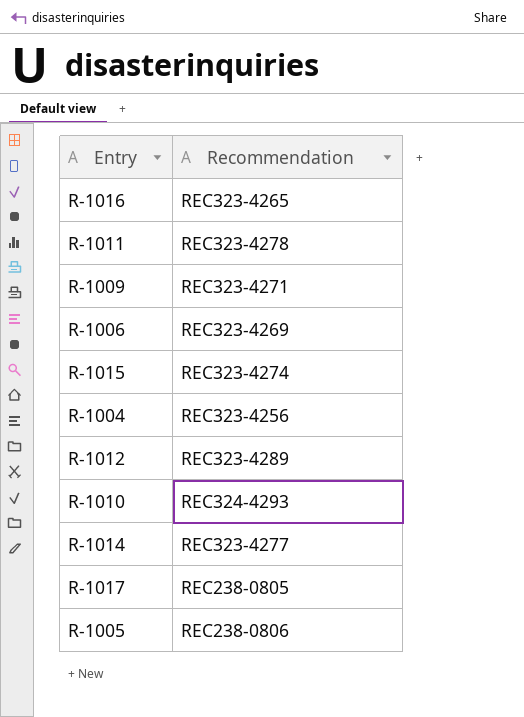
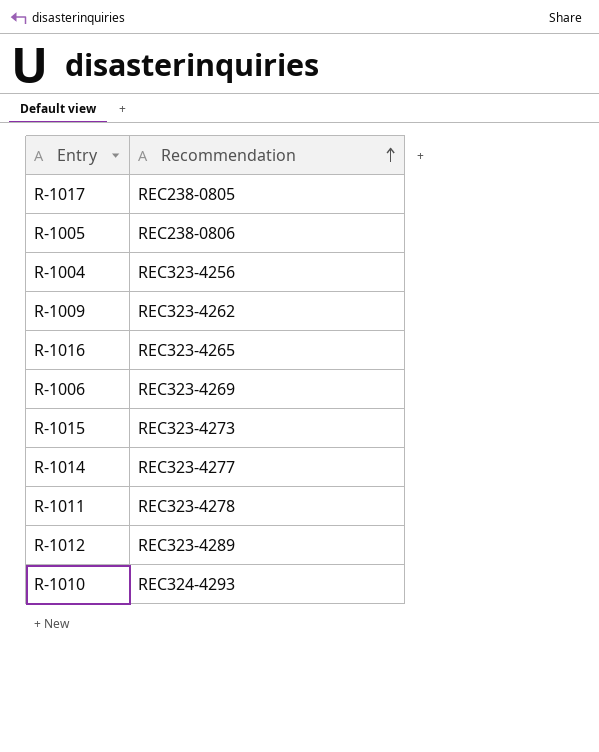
row order: none -> Recommendation ascending
R-1009 | Recommendation: REC323-4271 -> REC323-4262
R-1015 | Recommendation: REC323-4274 -> REC323-4273

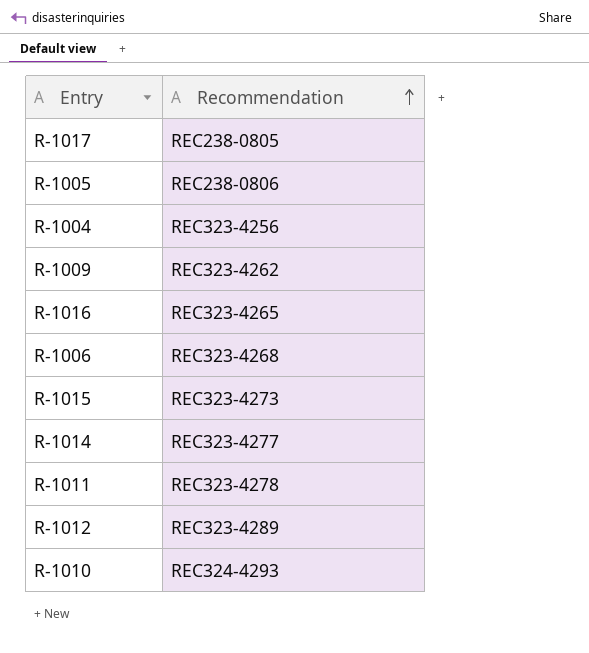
R-1006 | Recommendation: REC323-4269 -> REC323-4268

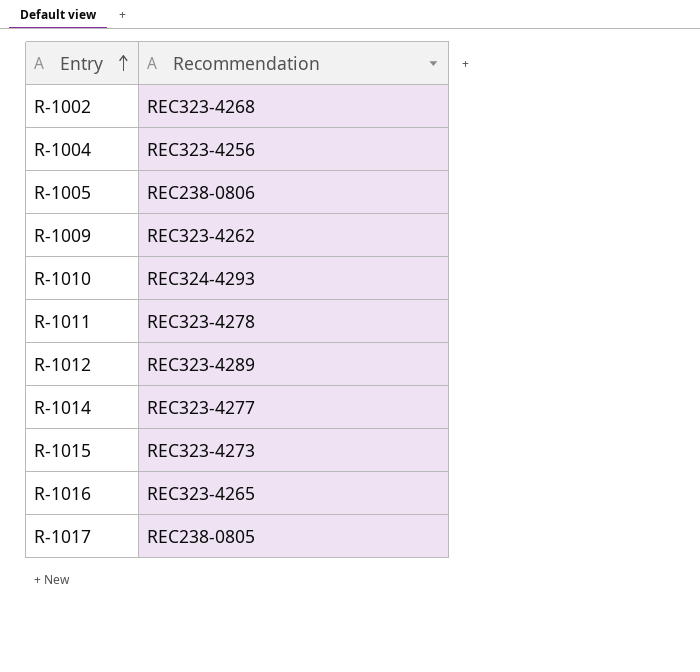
row order: Recommendation ascending -> Entry ascending
row R-1006: REC323-4268 -> none
row R-1002: none -> REC323-4268

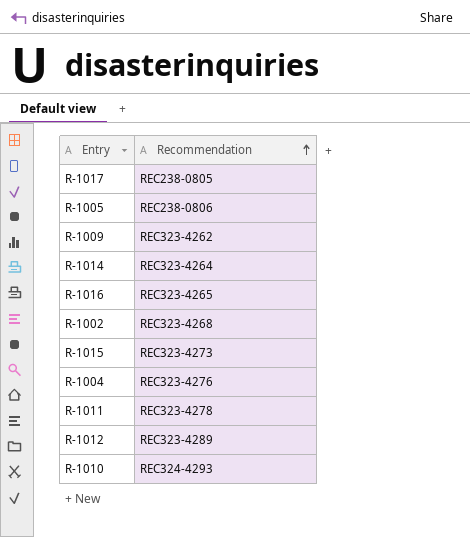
row order: Entry ascending -> Recommendation ascending
R-1014 | Recommendation: REC323-4277 -> REC323-4264
R-1004 | Recommendation: REC323-4256 -> REC323-4276

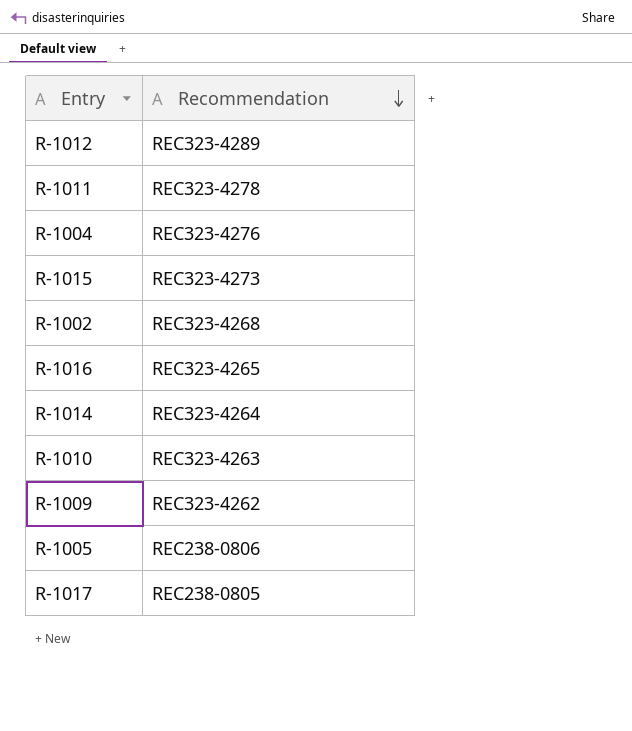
row order: Recommendation ascending -> Recommendation descending
R-1010 | Recommendation: REC324-4293 -> REC323-4263

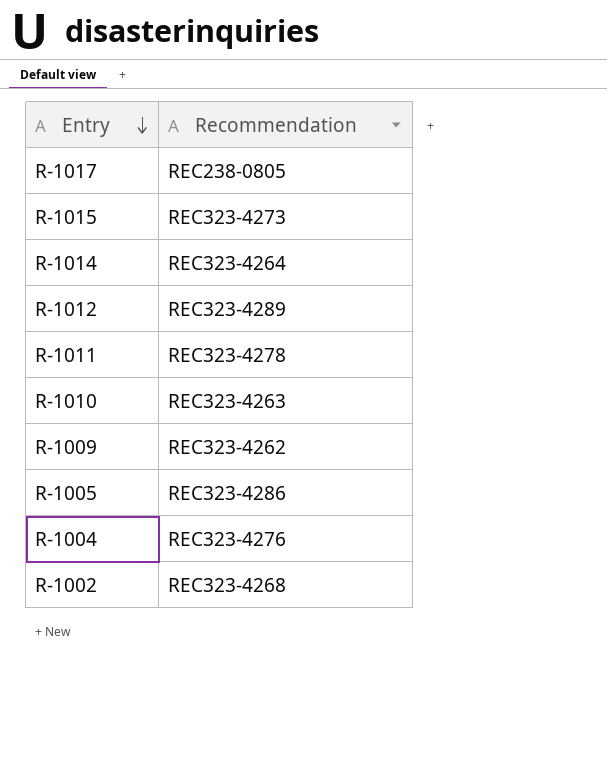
row order: Recommendation descending -> Entry descending
row R-1016: REC323-4265 -> none
R-1005 | Recommendation: REC238-0806 -> REC323-4286

